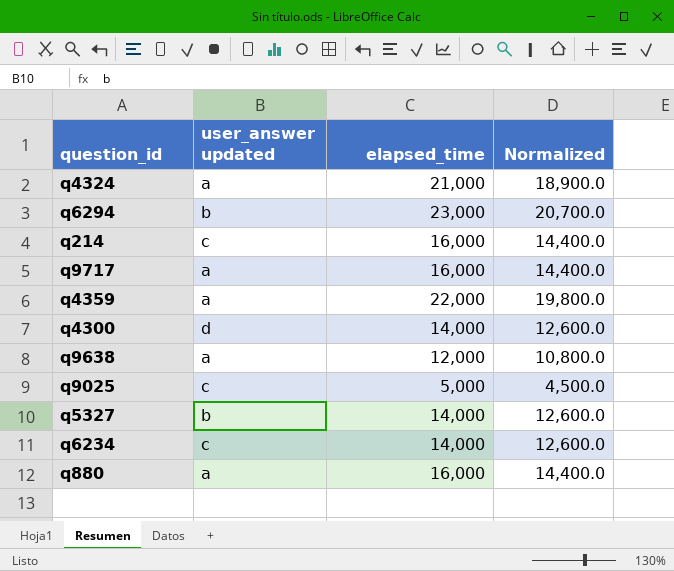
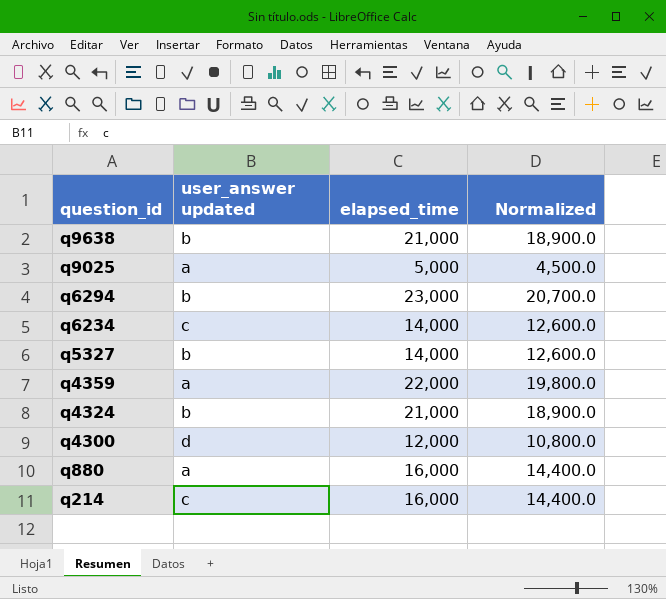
row order: none -> question_id descending
row q9717: a | 16,000 | 14,400.0 -> none
q9638 | user_answer updated: a -> b
q9638 | elapsed_time: 12,000 -> 21,000
q9638 | Normalized: 10,800.0 -> 18,900.0
q9025 | user_answer updated: c -> a
q4324 | user_answer updated: a -> b
q4300 | elapsed_time: 14,000 -> 12,000
q4300 | Normalized: 12,600.0 -> 10,800.0

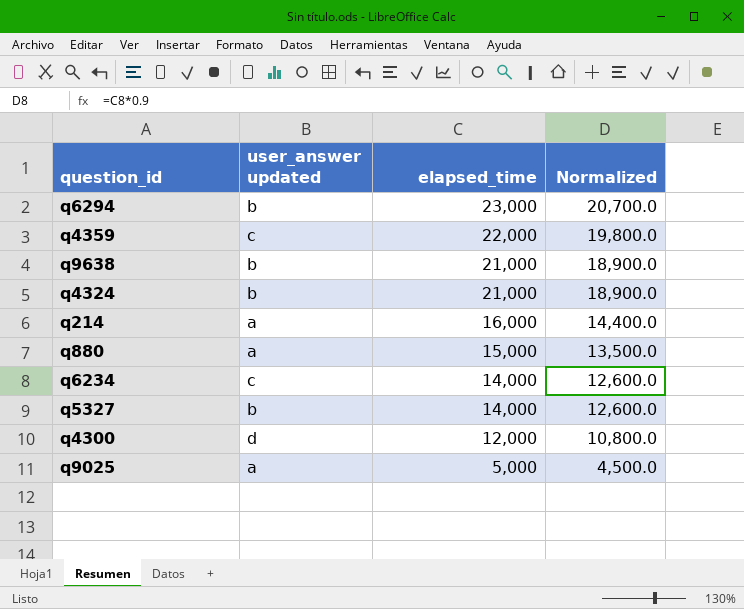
row order: question_id descending -> elapsed_time descending
q4359 | user_answer updated: a -> c
q214 | user_answer updated: c -> a
q880 | elapsed_time: 16,000 -> 15,000
q880 | Normalized: 14,400.0 -> 13,500.0

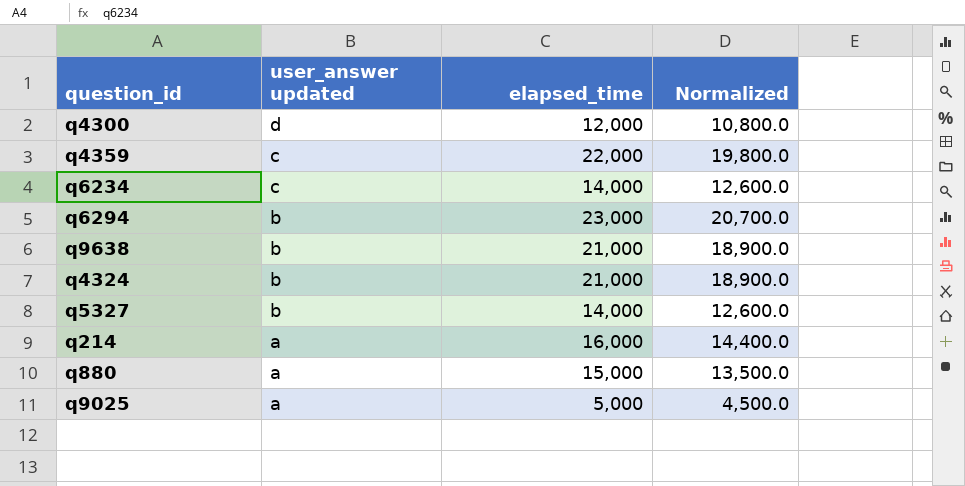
row order: elapsed_time descending -> user_answer updated descending

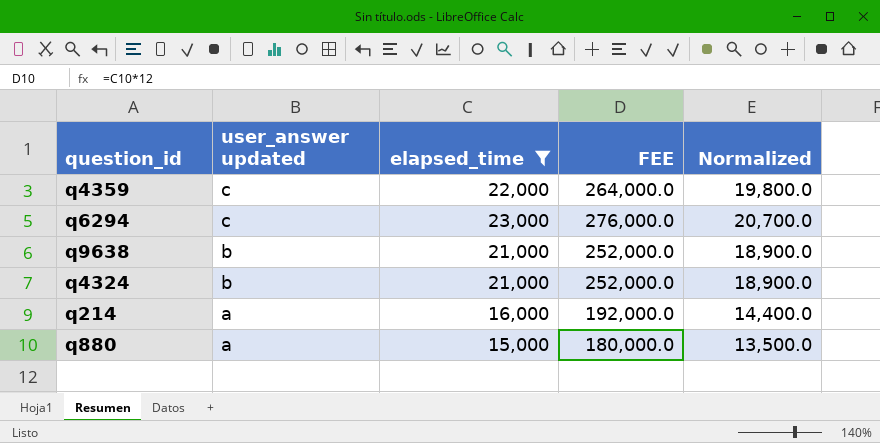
filter: none -> elapsed_time >= 15,000
column FEE | formula: none -> [elapsed_time] * 12
q6294 | user_answer updated: b -> c

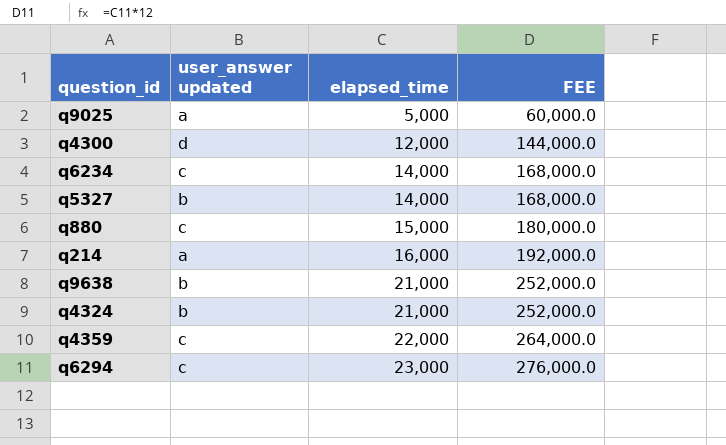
filter: elapsed_time >= 15,000 -> none
row order: user_answer updated descending -> elapsed_time ascending
column Normalized | formula: [elapsed_time] * 0.9 -> none
q880 | user_answer updated: a -> c

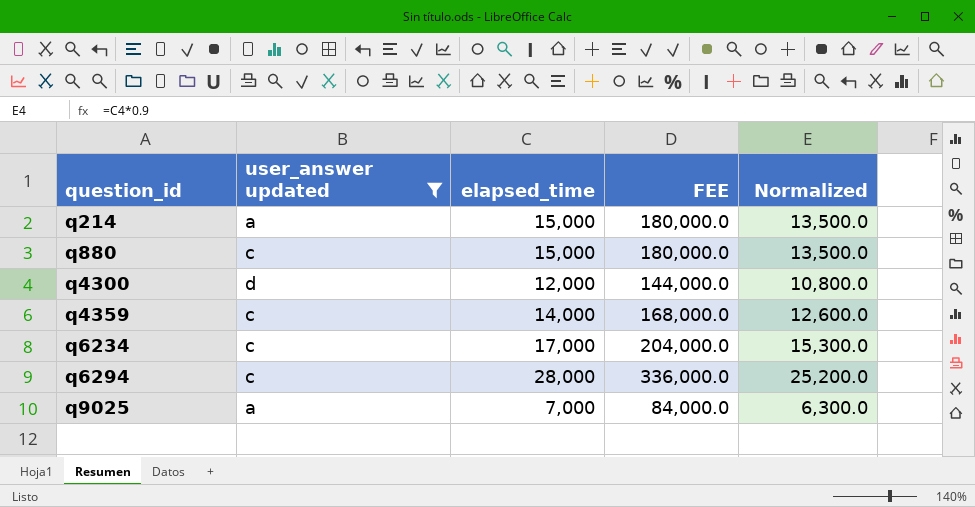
filter: none -> user_answer updated != b
row order: elapsed_time ascending -> question_id ascending
column Normalized | formula: none -> [elapsed_time] * 0.9
q214 | elapsed_time: 16,000 -> 15,000
q214 | FEE: 192,000.0 -> 180,000.0
q4359 | elapsed_time: 22,000 -> 14,000
q4359 | FEE: 264,000.0 -> 168,000.0
q6234 | elapsed_time: 14,000 -> 17,000
q6234 | FEE: 168,000.0 -> 204,000.0
q6294 | elapsed_time: 23,000 -> 28,000
q6294 | FEE: 276,000.0 -> 336,000.0
q9025 | elapsed_time: 5,000 -> 7,000
q9025 | FEE: 60,000.0 -> 84,000.0

